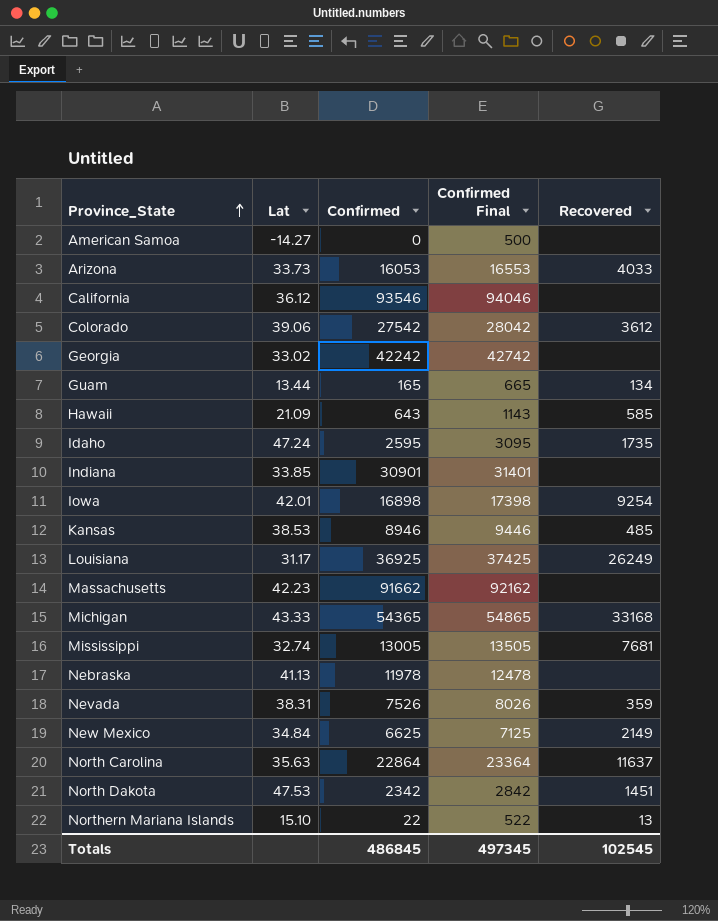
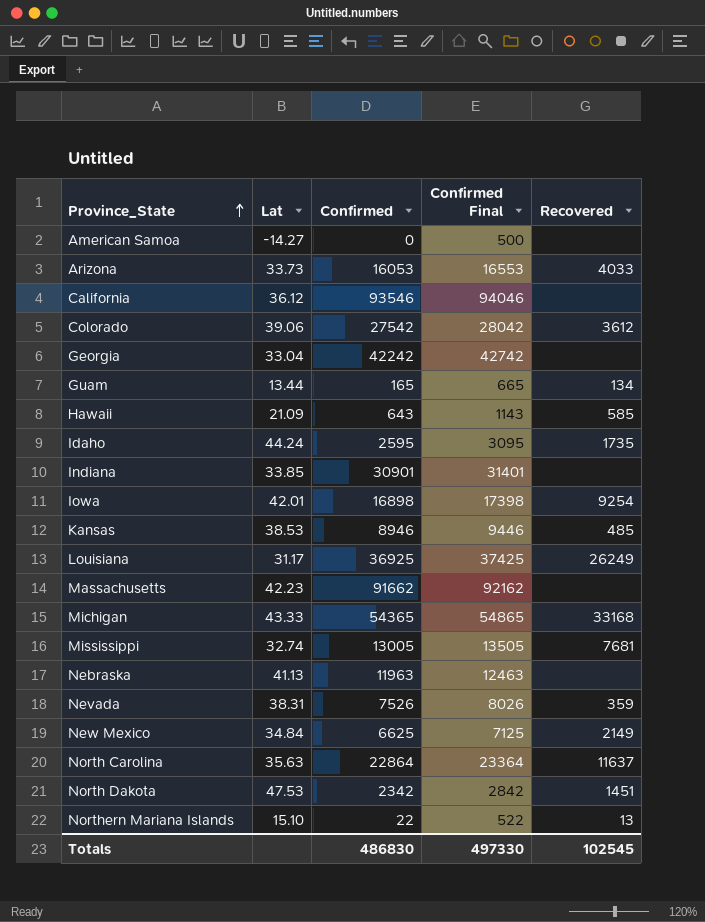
Georgia | Lat: 33.02 -> 33.04
Idaho | Lat: 47.24 -> 44.24
Nebraska | Confirmed: 11978 -> 11963
Nebraska | Confirmed Final: 12478 -> 12463
Totals | Confirmed: 486845 -> 486830
Totals | Confirmed Final: 497345 -> 497330

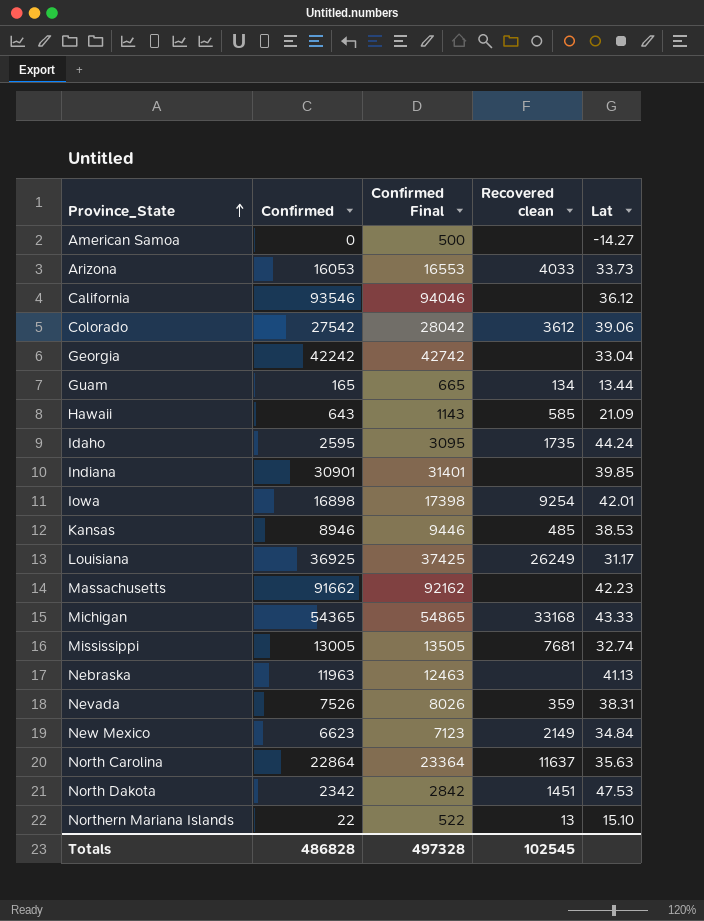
column name: Recovered -> Recovered clean
column Lat | position: 2 -> 5
Indiana | Lat: 33.85 -> 39.85
New Mexico | Confirmed: 6625 -> 6623
New Mexico | Confirmed Final: 7125 -> 7123
Totals | Confirmed: 486830 -> 486828
Totals | Confirmed Final: 497330 -> 497328

